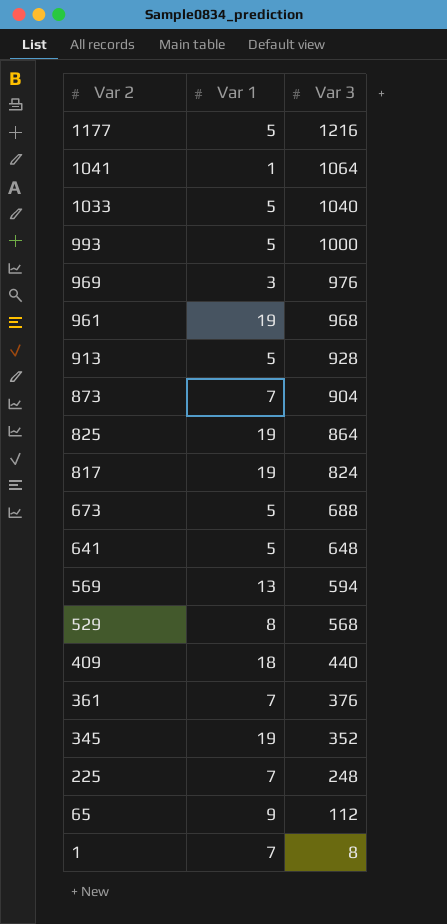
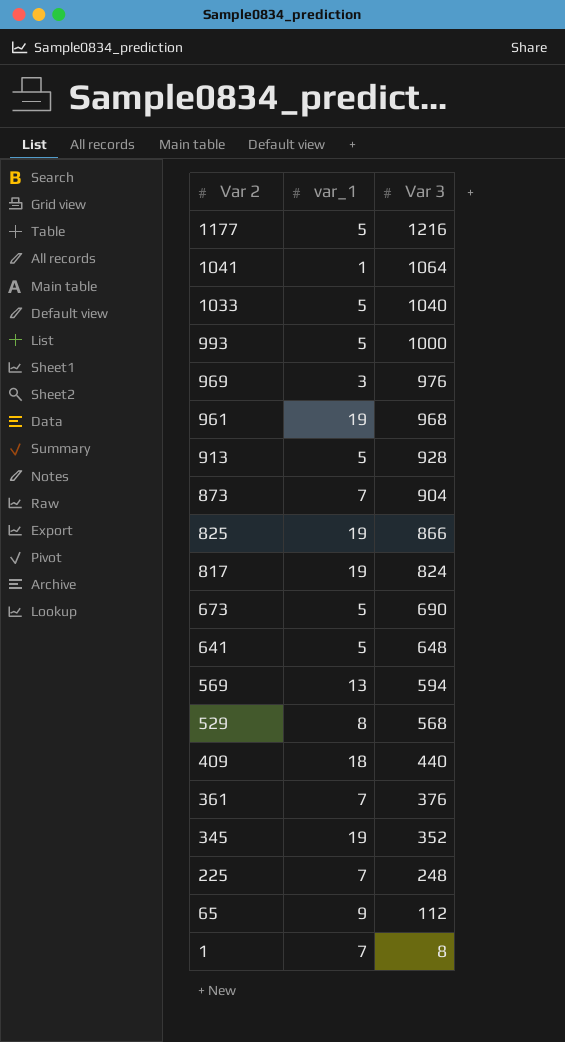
column name: Var 1 -> var_1
825 | Var 3: 864 -> 866
673 | Var 3: 688 -> 690

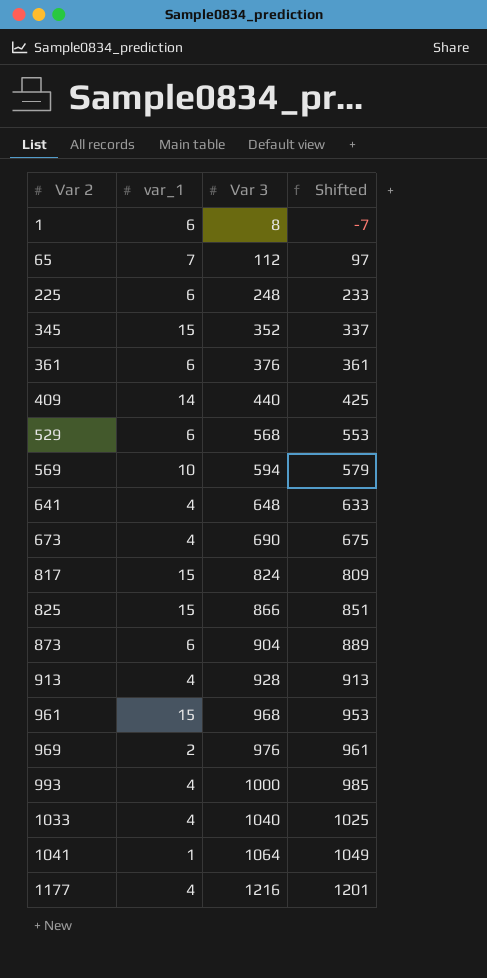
row order: Var 2 descending -> Var 2 ascending
column Shifted | formula: none -> [Var 3] - 15
1 | var_1: 7 -> 6
65 | var_1: 9 -> 7
225 | var_1: 7 -> 6
345 | var_1: 19 -> 15
361 | var_1: 7 -> 6
409 | var_1: 18 -> 14
529 | var_1: 8 -> 6
569 | var_1: 13 -> 10
641 | var_1: 5 -> 4
673 | var_1: 5 -> 4
817 | var_1: 19 -> 15
825 | var_1: 19 -> 15
873 | var_1: 7 -> 6
913 | var_1: 5 -> 4
961 | var_1: 19 -> 15
969 | var_1: 3 -> 2
993 | var_1: 5 -> 4
1033 | var_1: 5 -> 4
1177 | var_1: 5 -> 4

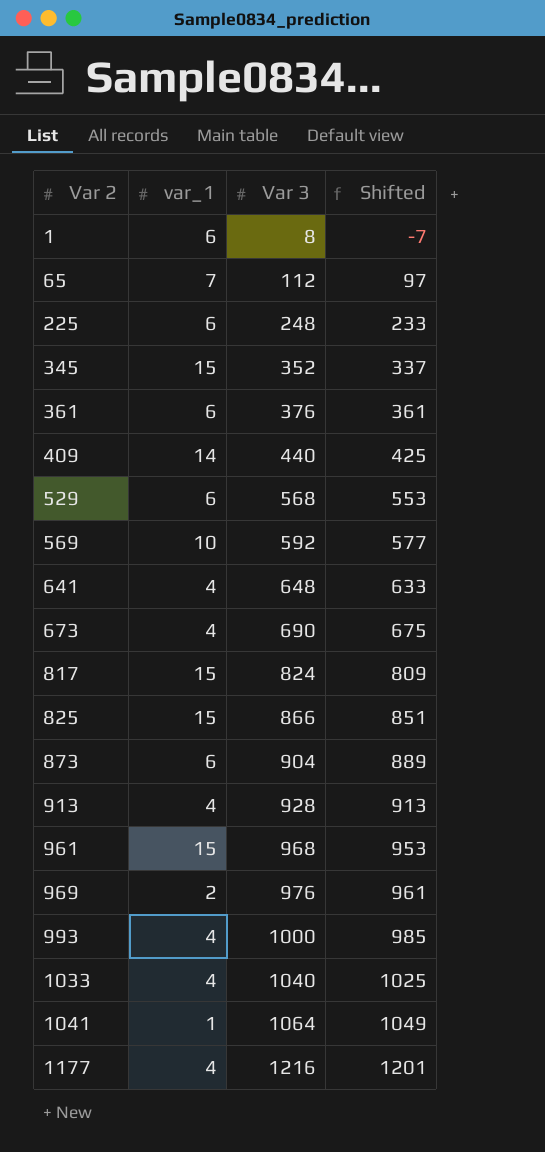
569 | Var 3: 594 -> 592
569 | Shifted: 579 -> 577

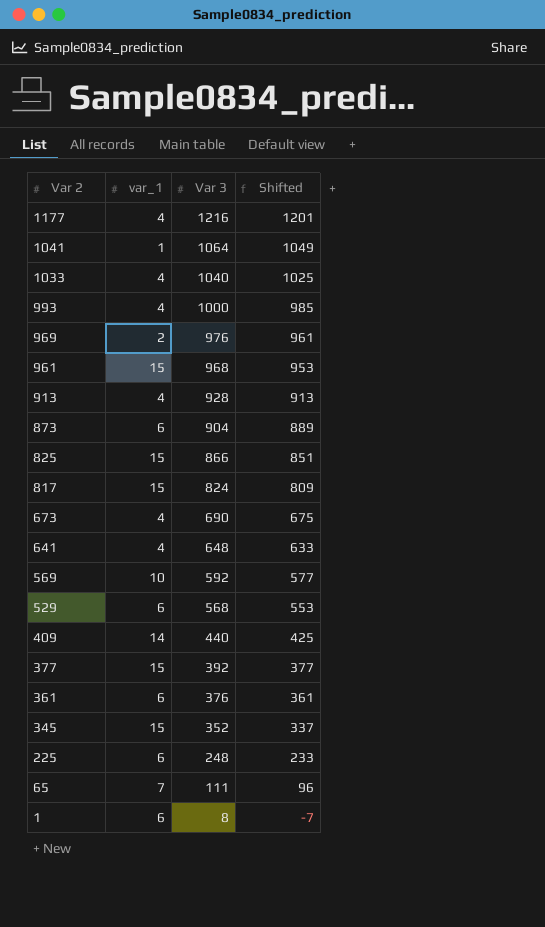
row order: Var 2 ascending -> Var 2 descending
row 377: none -> 15 | 392 | 377
65 | Var 3: 112 -> 111
65 | Shifted: 97 -> 96

